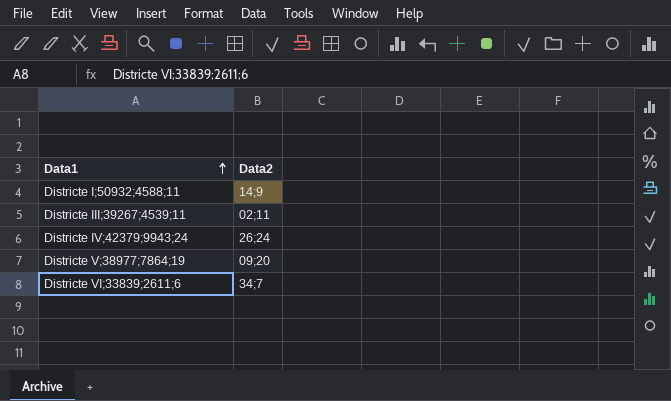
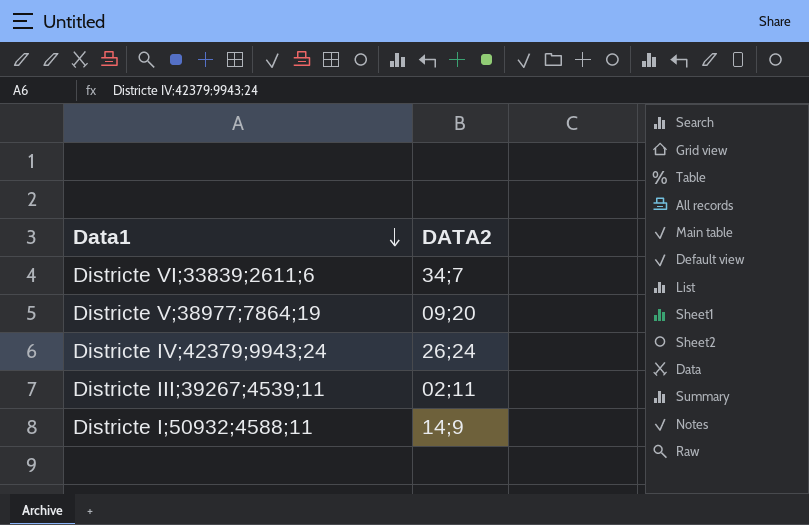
row order: Data1 ascending -> Data1 descending
column name: Data2 -> DATA2

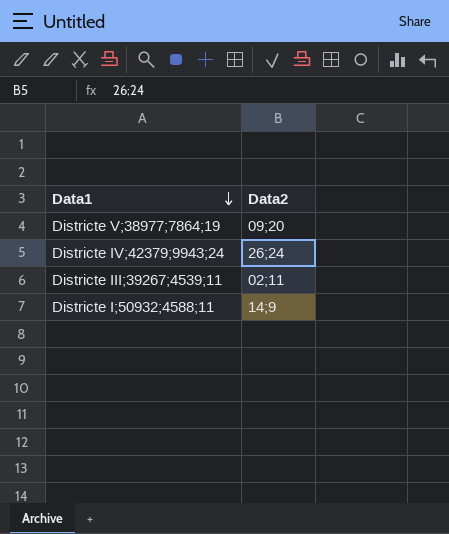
column name: DATA2 -> Data2
row Districte VI;33839;2611;6: 34;7 -> none

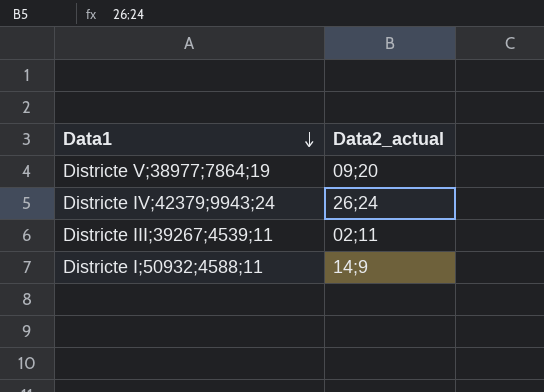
column name: Data2 -> Data2_actual

